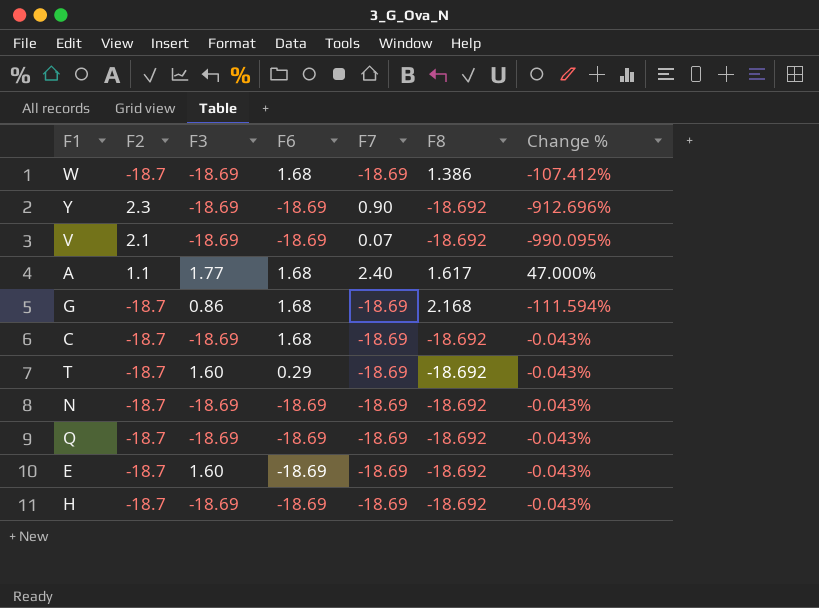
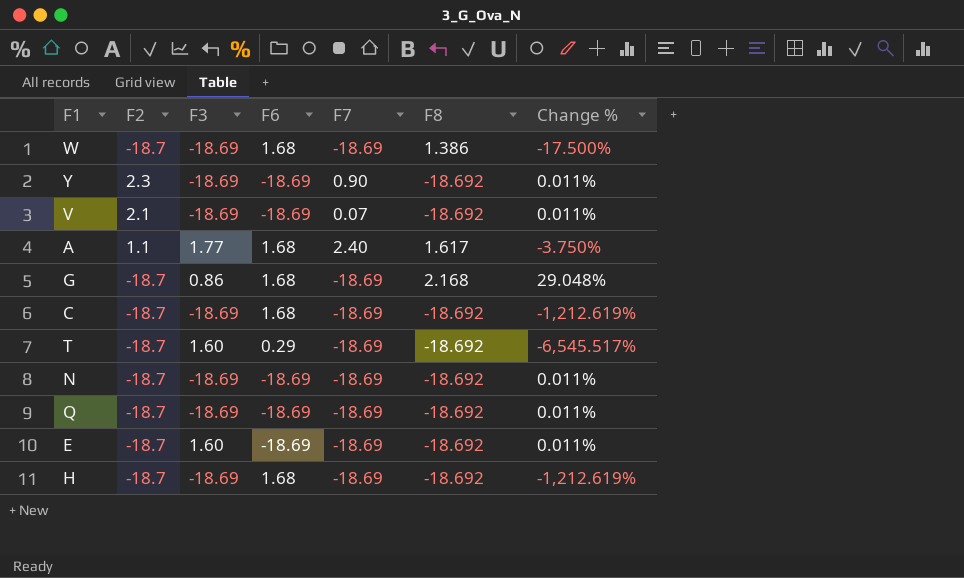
column Change % | formula: ([F8] - [F2]) / [F2] -> ([F8] - [F6]) / [F6]
H | F6: -18.69 -> 1.68

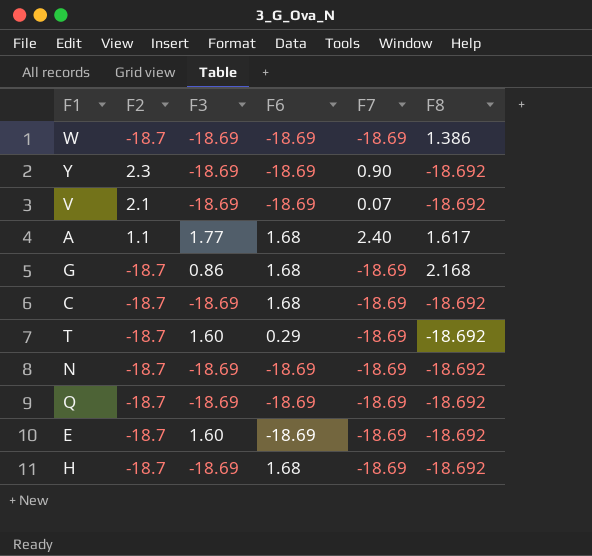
column Change % | formula: ([F8] - [F6]) / [F6] -> none
W | F6: 1.68 -> -18.69

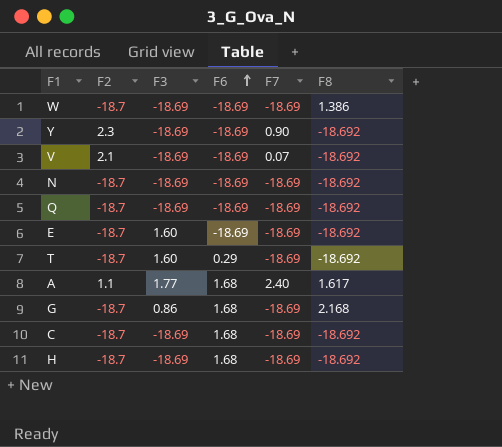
row order: none -> F6 ascending

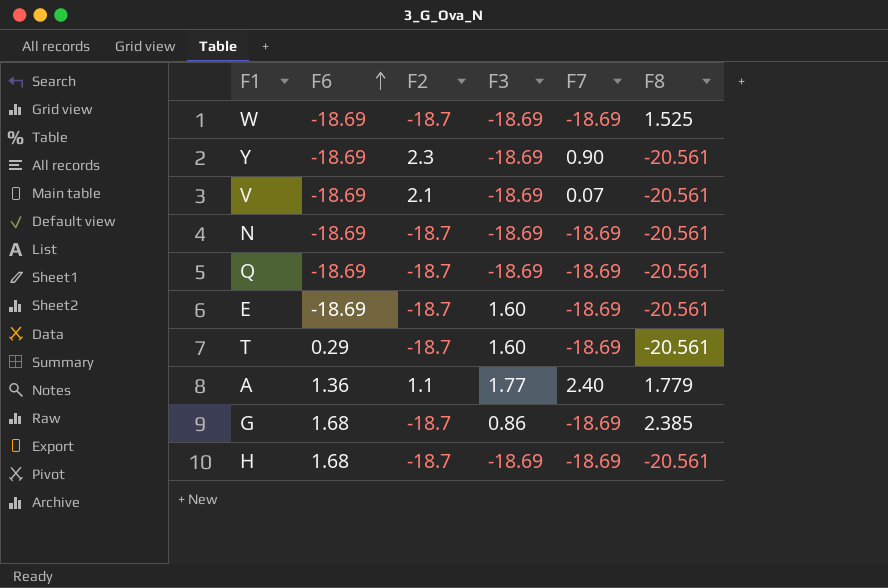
column F6 | position: 4 -> 2
row C: -18.7 | -18.69 | 1.68 | -18.69 | -18.692 -> none
W | F8: 1.386 -> 1.525
Y | F8: -18.692 -> -20.561
V | F8: -18.692 -> -20.561
N | F8: -18.692 -> -20.561
Q | F8: -18.692 -> -20.561
E | F8: -18.692 -> -20.561
T | F8: -18.692 -> -20.561
A | F6: 1.68 -> 1.36
A | F8: 1.617 -> 1.779
G | F8: 2.168 -> 2.385
H | F8: -18.692 -> -20.561

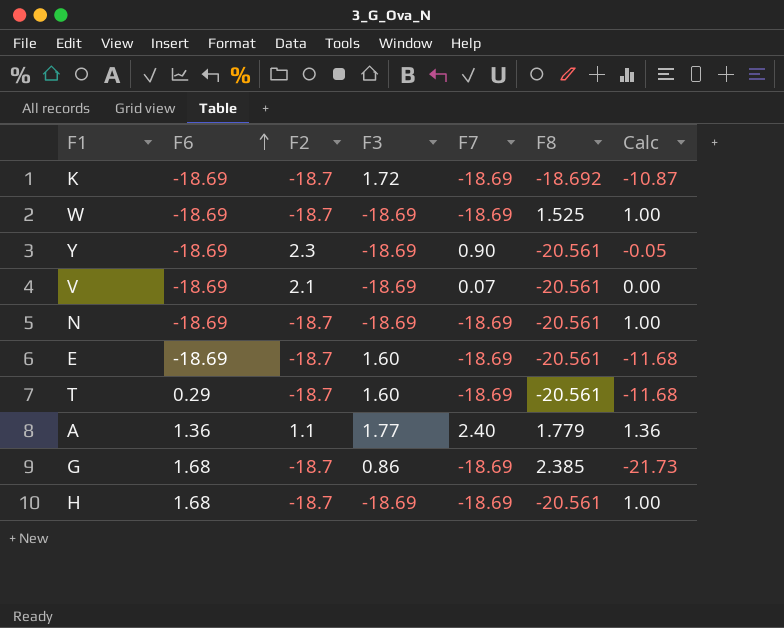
column Calc | formula: none -> [F7] / [F3]
row Q: -18.69 | -18.7 | -18.69 | -18.69 | -20.561 -> none
row K: none -> -18.69 | -18.7 | 1.72 | -18.69 | -18.692 | -10.87

